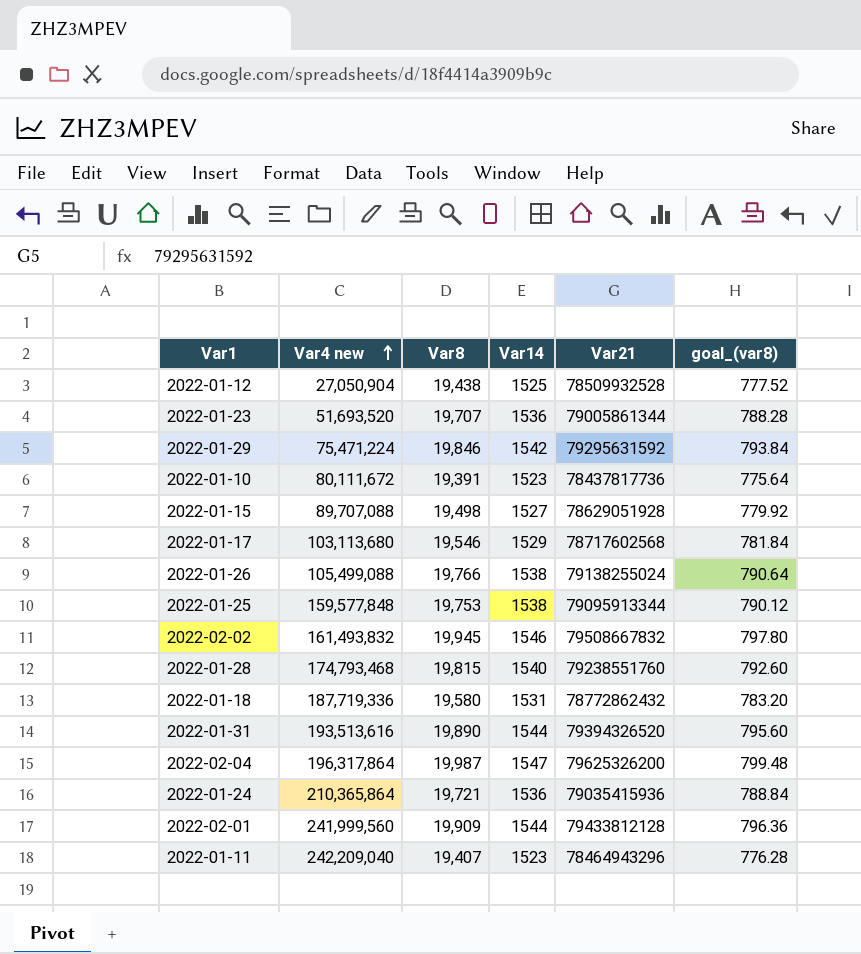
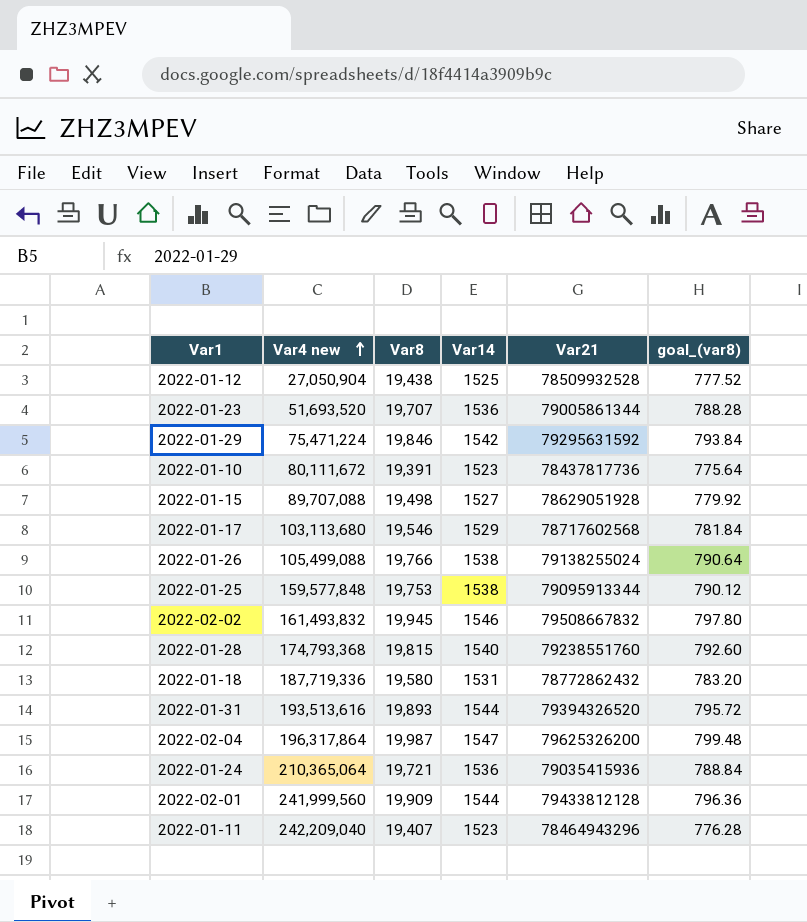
2022-01-28 | Var4 new: 174,793,468 -> 174,793,368
2022-01-31 | Var8: 19,890 -> 19,893
2022-01-31 | goal_(var8): 795.60 -> 795.72
2022-01-24 | Var4 new: 210,365,864 -> 210,365,064

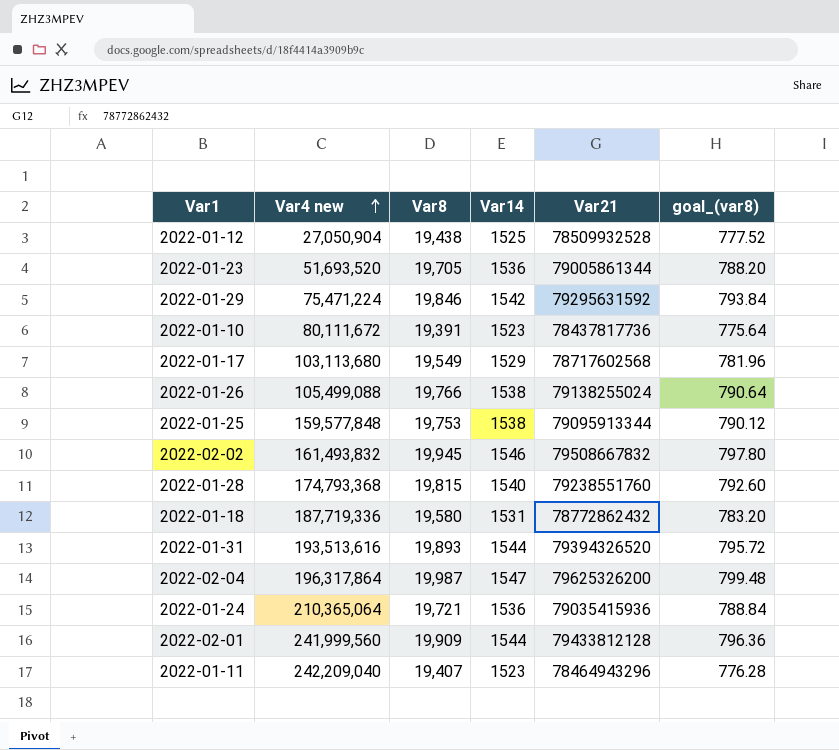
row 2022-01-15: 89,707,088 | 19,498 | 1527 | 78629051928 | 779.92 -> none
2022-01-23 | Var8: 19,707 -> 19,705
2022-01-23 | goal_(var8): 788.28 -> 788.20
2022-01-17 | Var8: 19,546 -> 19,549
2022-01-17 | goal_(var8): 781.84 -> 781.96

